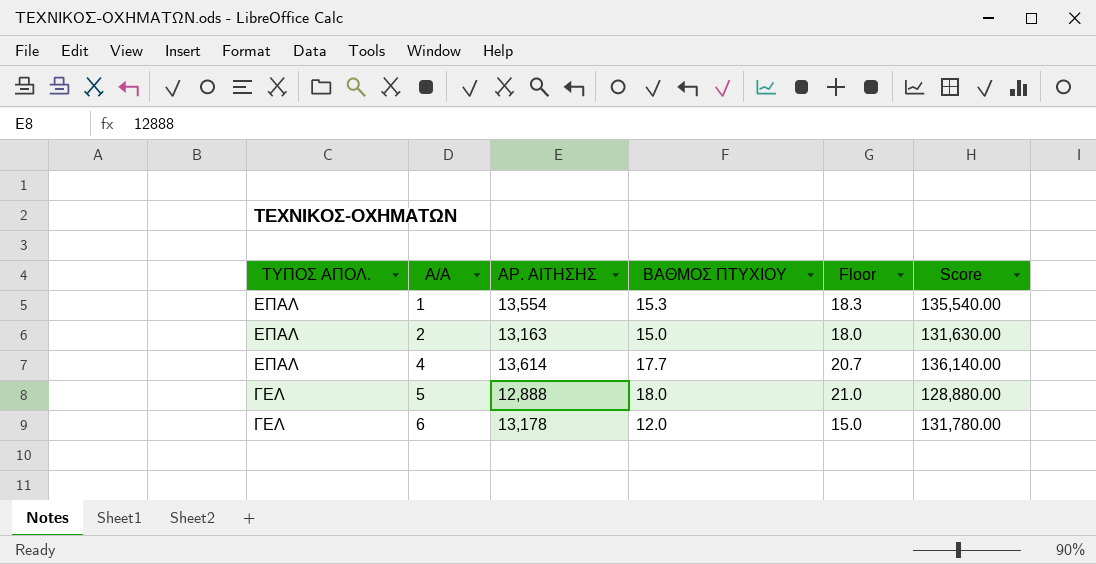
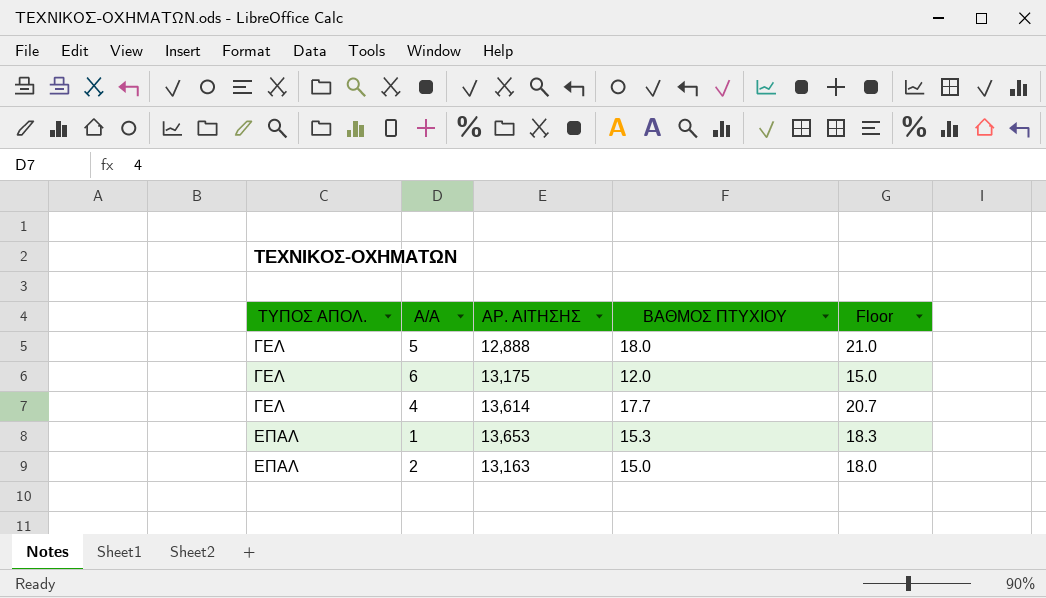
row order: ΤΥΠΟΣ ΑΠΟΛ. descending -> ΤΥΠΟΣ ΑΠΟΛ. ascending
column Score | formula: [ΑΡ. ΑΙΤΗΣΗΣ] * 10 -> none
6 | ΑΡ. ΑΙΤΗΣΗΣ: 13,178 -> 13,175
4 | ΤΥΠΟΣ ΑΠΟΛ.: ΕΠΑΛ -> ΓΕΛ
1 | ΑΡ. ΑΙΤΗΣΗΣ: 13,554 -> 13,653

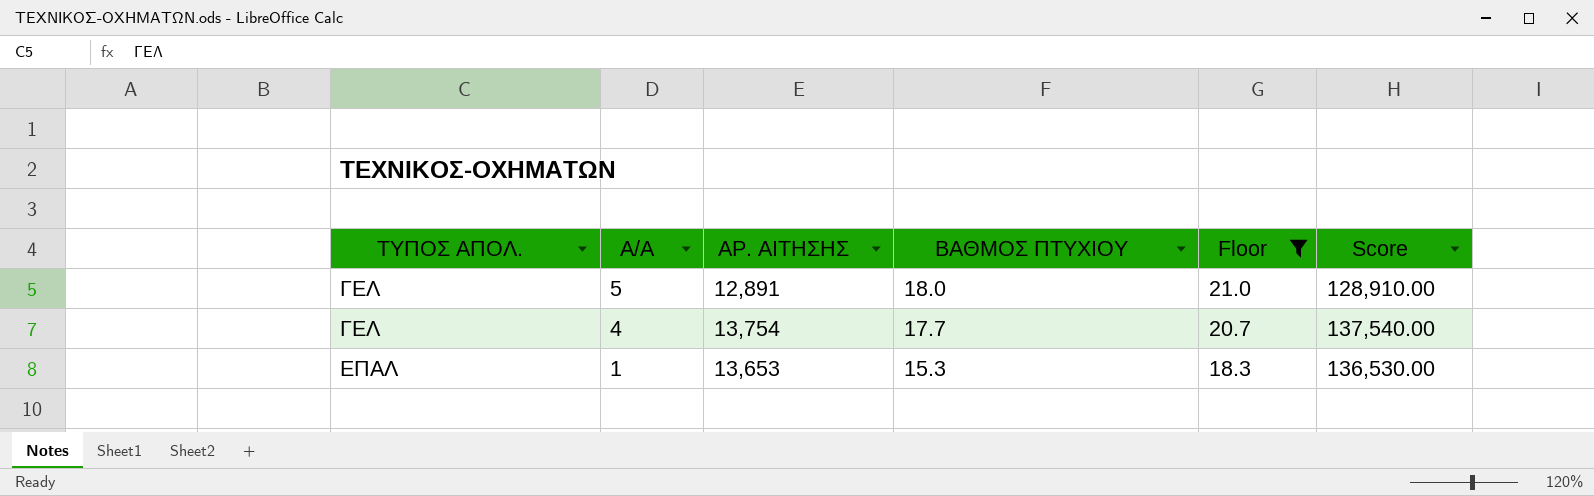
filter: none -> Floor >= 18.3
column Score | formula: none -> [ΑΡ. ΑΙΤΗΣΗΣ] * 10
5 | ΑΡ. ΑΙΤΗΣΗΣ: 12,888 -> 12,891
4 | ΑΡ. ΑΙΤΗΣΗΣ: 13,614 -> 13,754

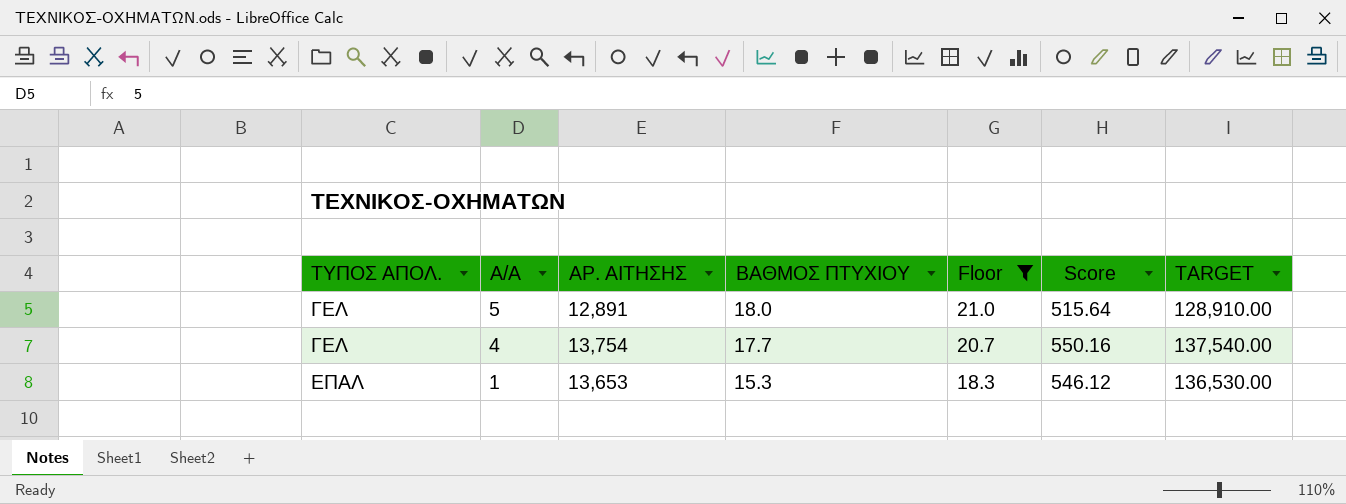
column Score | formula: [ΑΡ. ΑΙΤΗΣΗΣ] * 10 -> [ΑΡ. ΑΙΤΗΣΗΣ] * 0.04
column TARGET | formula: none -> [ΑΡ. ΑΙΤΗΣΗΣ] * 10

